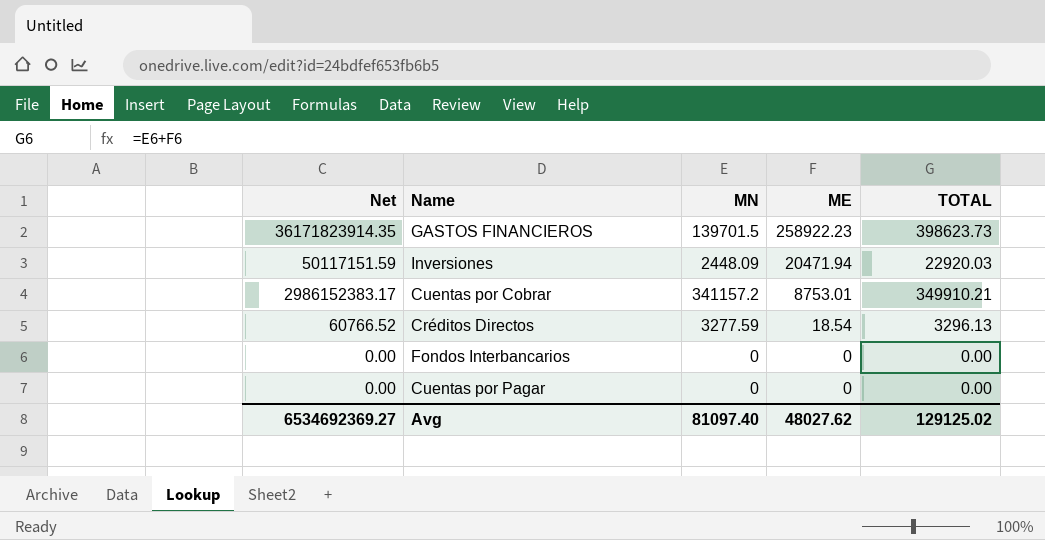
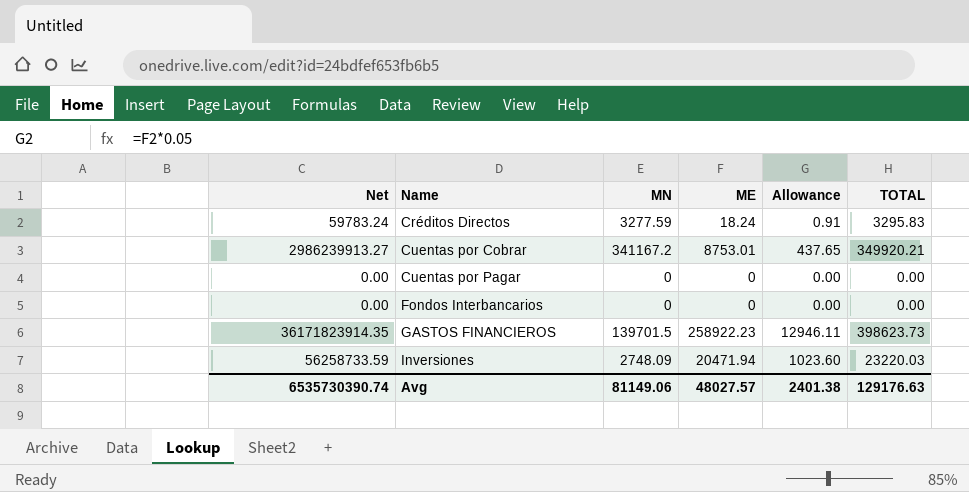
row order: ME descending -> Name ascending
column Allowance | formula: none -> [ME] * 0.05
Créditos Directos | Net: 60766.52 -> 59783.24
Créditos Directos | ME: 18.54 -> 18.24
Créditos Directos | TOTAL: 3296.13 -> 3295.83
Cuentas por Cobrar | Net: 2986152383.17 -> 2986239913.27
Cuentas por Cobrar | MN: 341157.2 -> 341167.2
Cuentas por Cobrar | TOTAL: 349910.21 -> 349920.21
Inversiones | Net: 50117151.59 -> 56258733.59
Inversiones | MN: 2448.09 -> 2748.09
Inversiones | TOTAL: 22920.03 -> 23220.03
Avg | Net: 6534692369.27 -> 6535730390.74
Avg | MN: 81097.40 -> 81149.06
Avg | ME: 48027.62 -> 48027.57
Avg | TOTAL: 129125.02 -> 129176.63

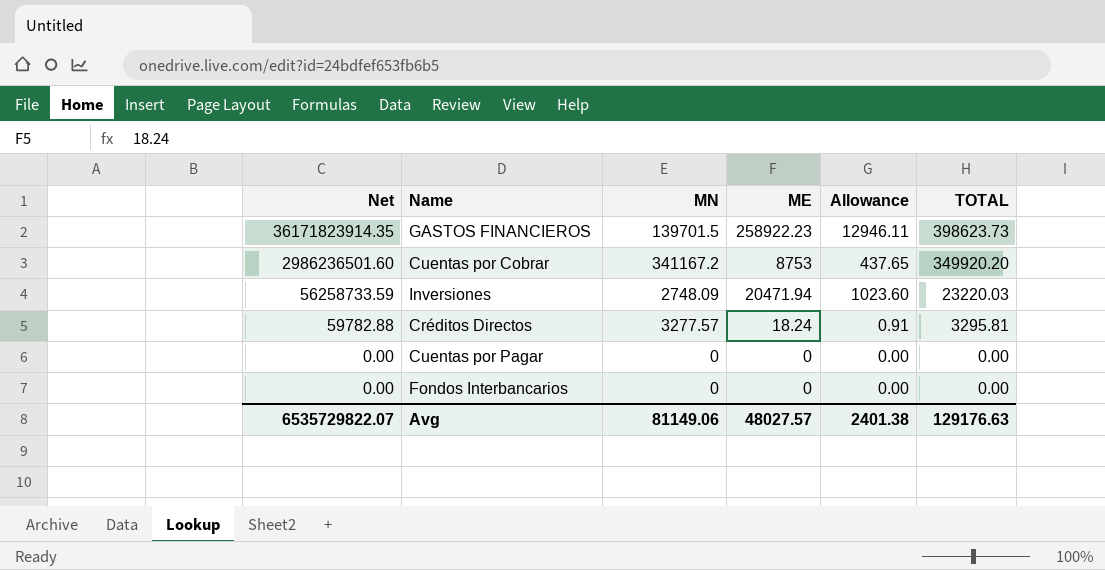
row order: Name ascending -> Net descending
Cuentas por Cobrar | Net: 2986239913.27 -> 2986236501.60
Cuentas por Cobrar | ME: 8753.01 -> 8753
Cuentas por Cobrar | TOTAL: 349920.21 -> 349920.20
Créditos Directos | Net: 59783.24 -> 59782.88
Créditos Directos | MN: 3277.59 -> 3277.57
Créditos Directos | TOTAL: 3295.83 -> 3295.81
Avg | Net: 6535730390.74 -> 6535729822.07

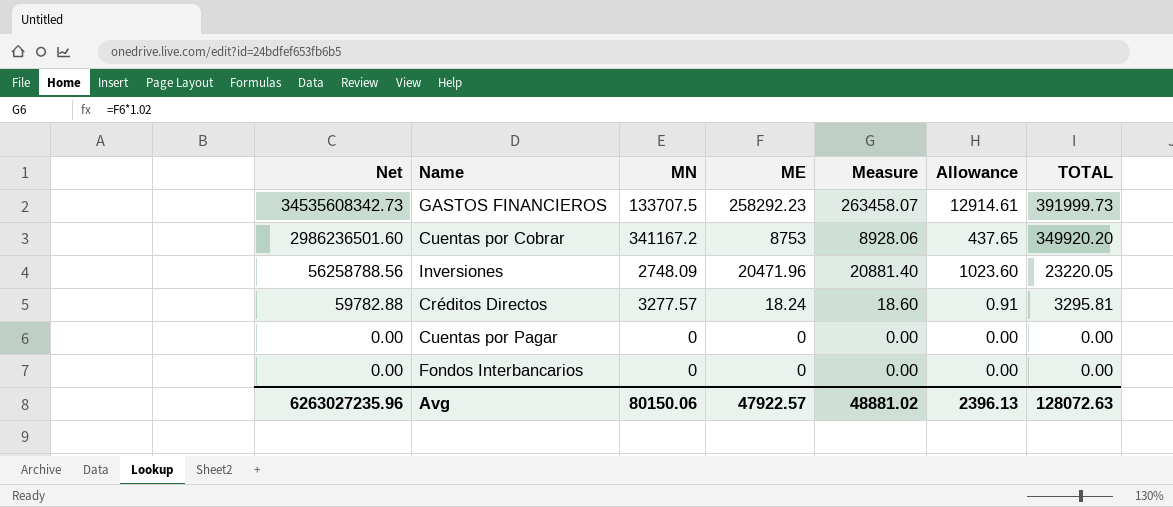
column Measure | formula: none -> [ME] * 1.02
GASTOS FINANCIEROS | Net: 36171823914.35 -> 34535608342.73
GASTOS FINANCIEROS | MN: 139701.5 -> 133707.5
GASTOS FINANCIEROS | ME: 258922.23 -> 258292.23
GASTOS FINANCIEROS | Allowance: 12946.11 -> 12914.61
GASTOS FINANCIEROS | TOTAL: 398623.73 -> 391999.73
Inversiones | Net: 56258733.59 -> 56258788.56
Inversiones | ME: 20471.94 -> 20471.96
Inversiones | TOTAL: 23220.03 -> 23220.05
Avg | Net: 6535729822.07 -> 6263027235.96
Avg | MN: 81149.06 -> 80150.06
Avg | ME: 48027.57 -> 47922.57
Avg | Allowance: 2401.38 -> 2396.13
Avg | TOTAL: 129176.63 -> 128072.63

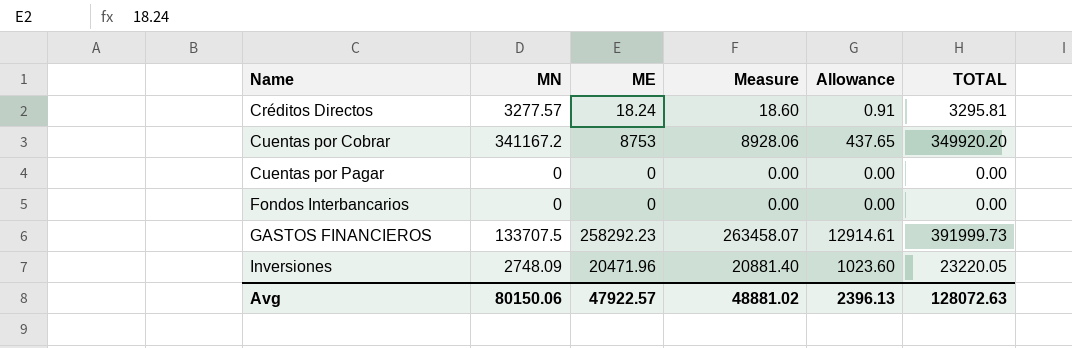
row order: Net descending -> Name ascending
column Net | formula: [MN] * [ME] -> none

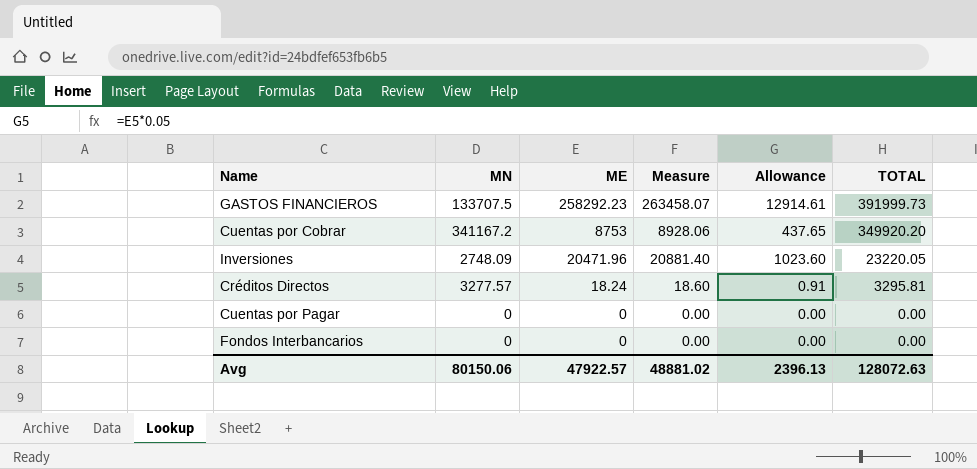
row order: Name ascending -> TOTAL descending

